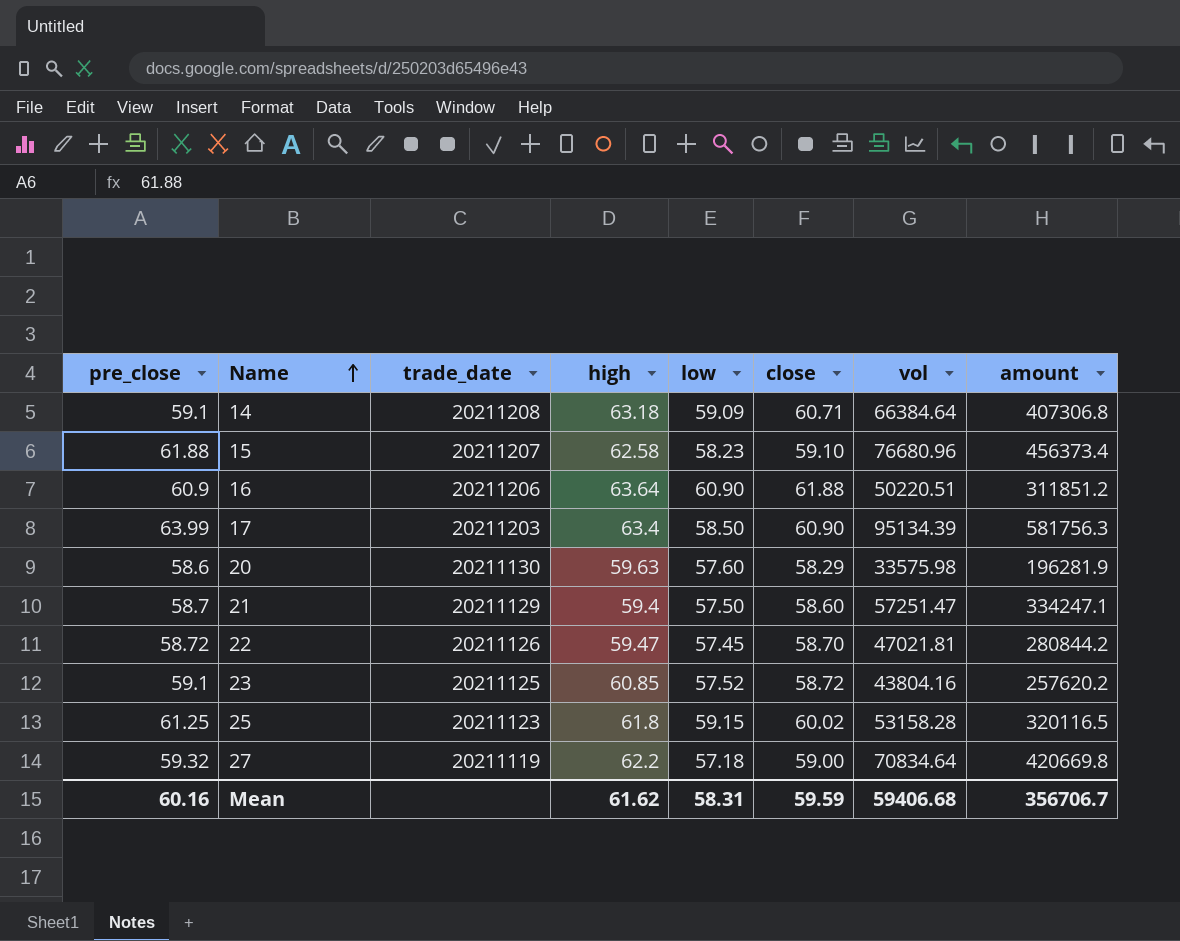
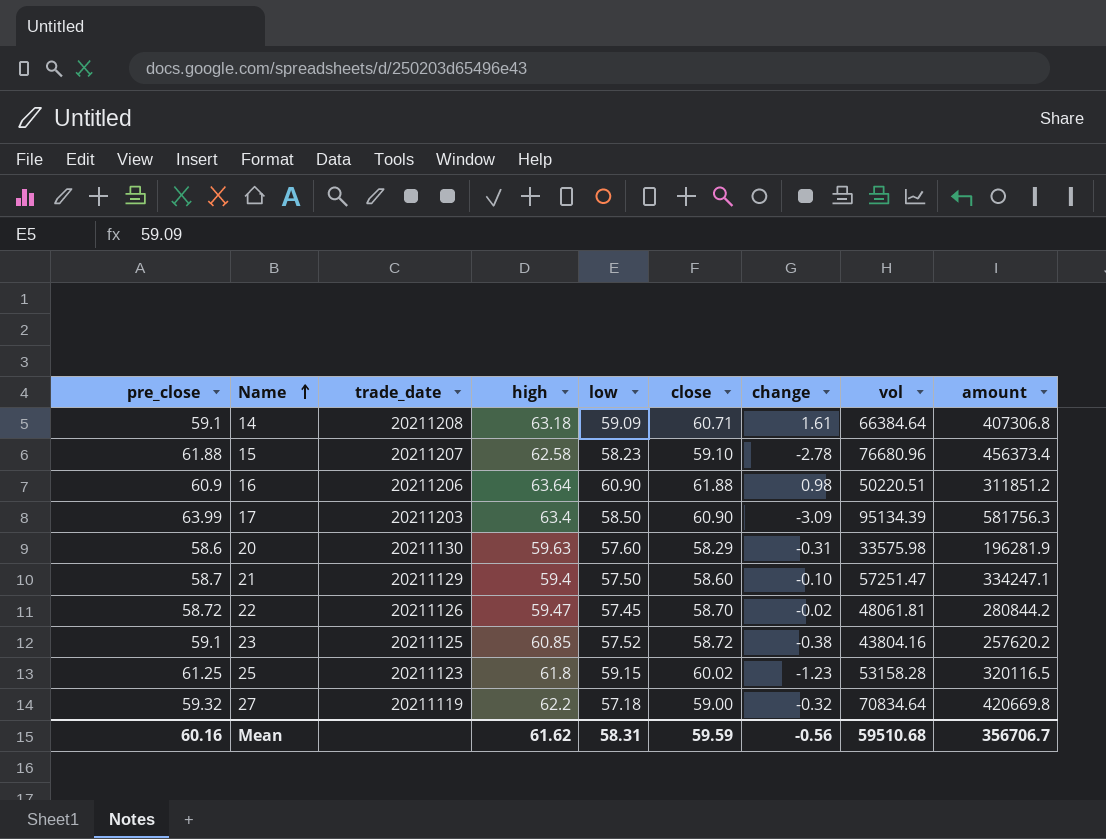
column change | formula: none -> [close] - [pre_close]
22 | vol: 47021.81 -> 48061.81
Mean | vol: 59406.68 -> 59510.68

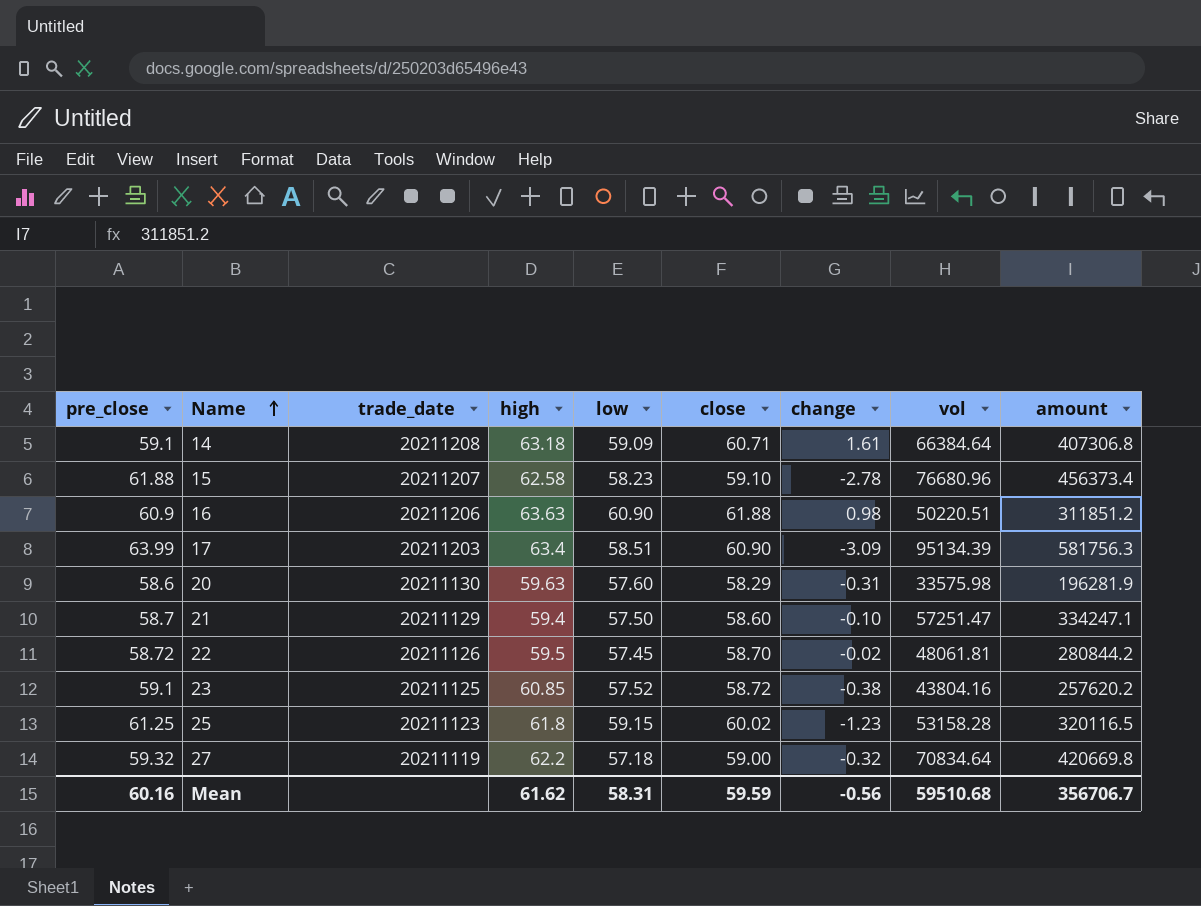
16 | high: 63.64 -> 63.63
17 | low: 58.50 -> 58.51
22 | high: 59.47 -> 59.5

